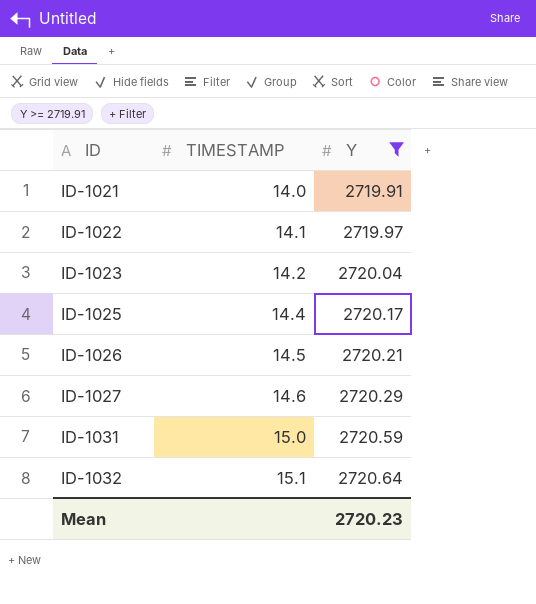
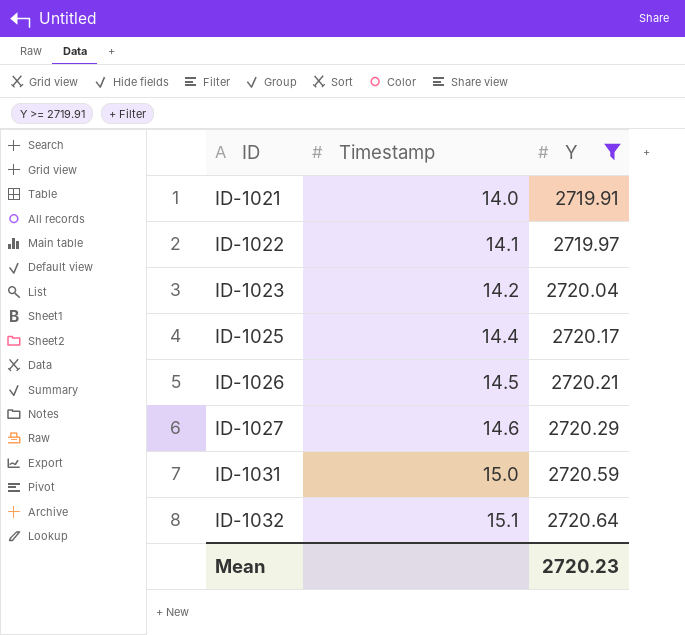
column name: TIMESTAMP -> Timestamp

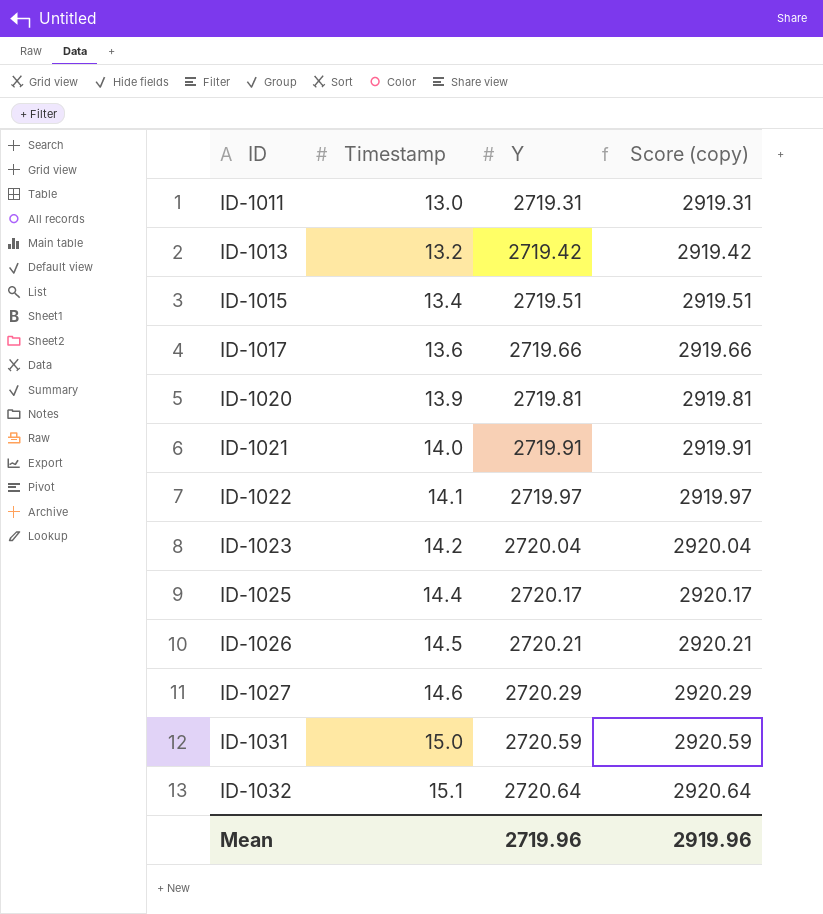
filter: Y >= 2719.91 -> none
column Score (copy) | formula: none -> [Y] + 200
Mean | Y: 2720.23 -> 2719.96

